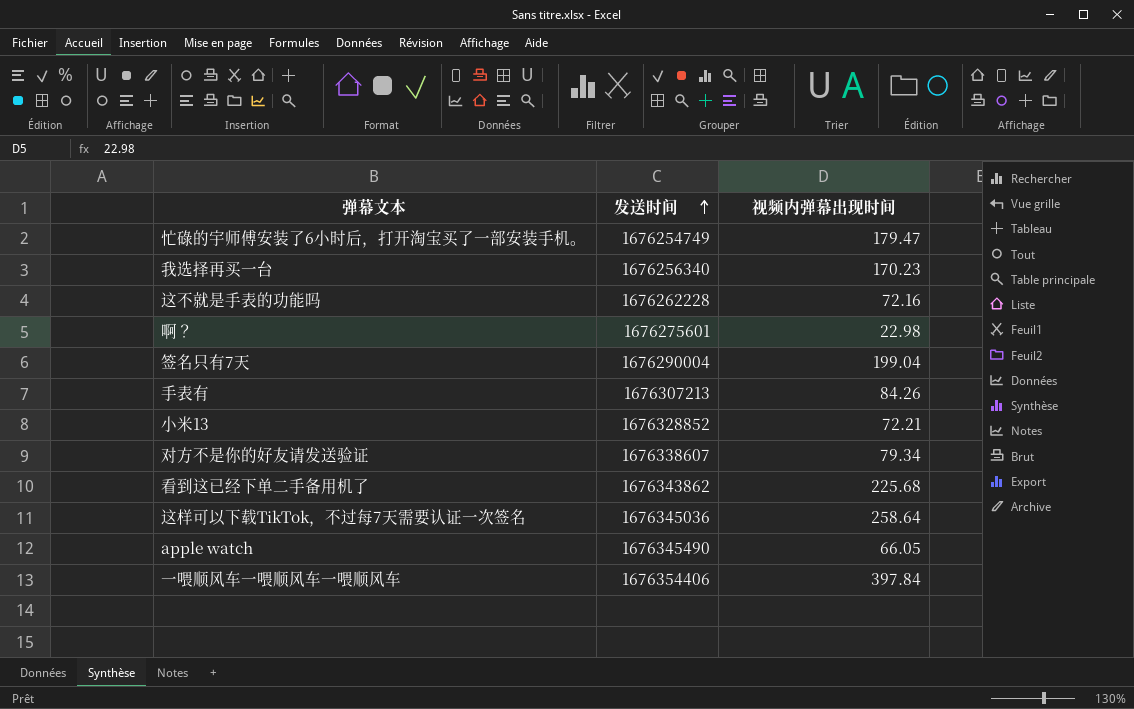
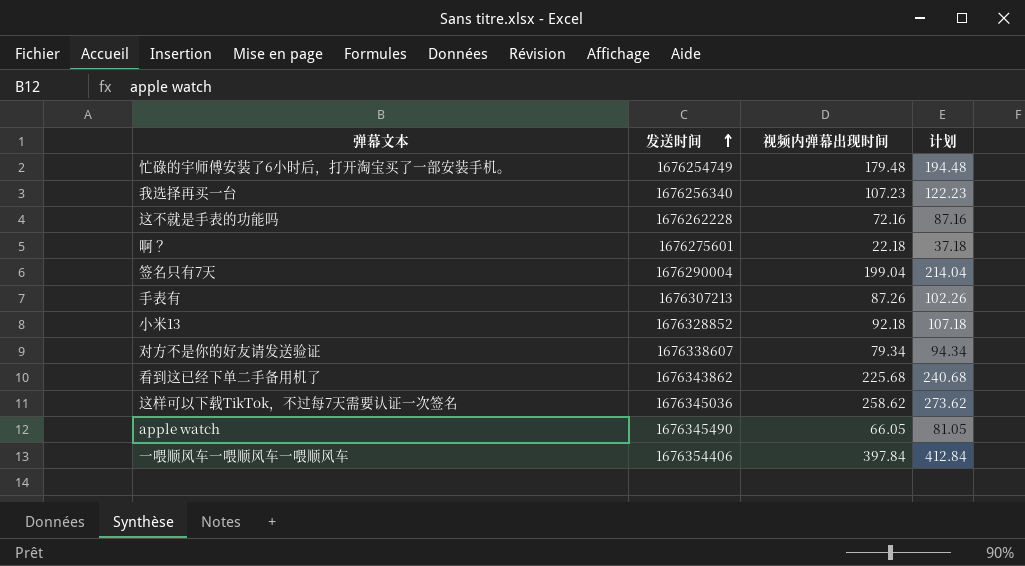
column 计划 | formula: none -> [视频内弹幕出现时间] + 15
忙碌的宇师傅安装了6小时后，打开淘宝买了一部安装手机。 | 视频内弹幕出现时间: 179.47 -> 179.48
我选择再买一台 | 视频内弹幕出现时间: 170.23 -> 107.23
啊？ | 视频内弹幕出现时间: 22.98 -> 22.18
手表有 | 视频内弹幕出现时间: 84.26 -> 87.26
小米13 | 视频内弹幕出现时间: 72.21 -> 92.18
这样可以下载TikTok，不过每7天需要认证一次签名 | 视频内弹幕出现时间: 258.64 -> 258.62

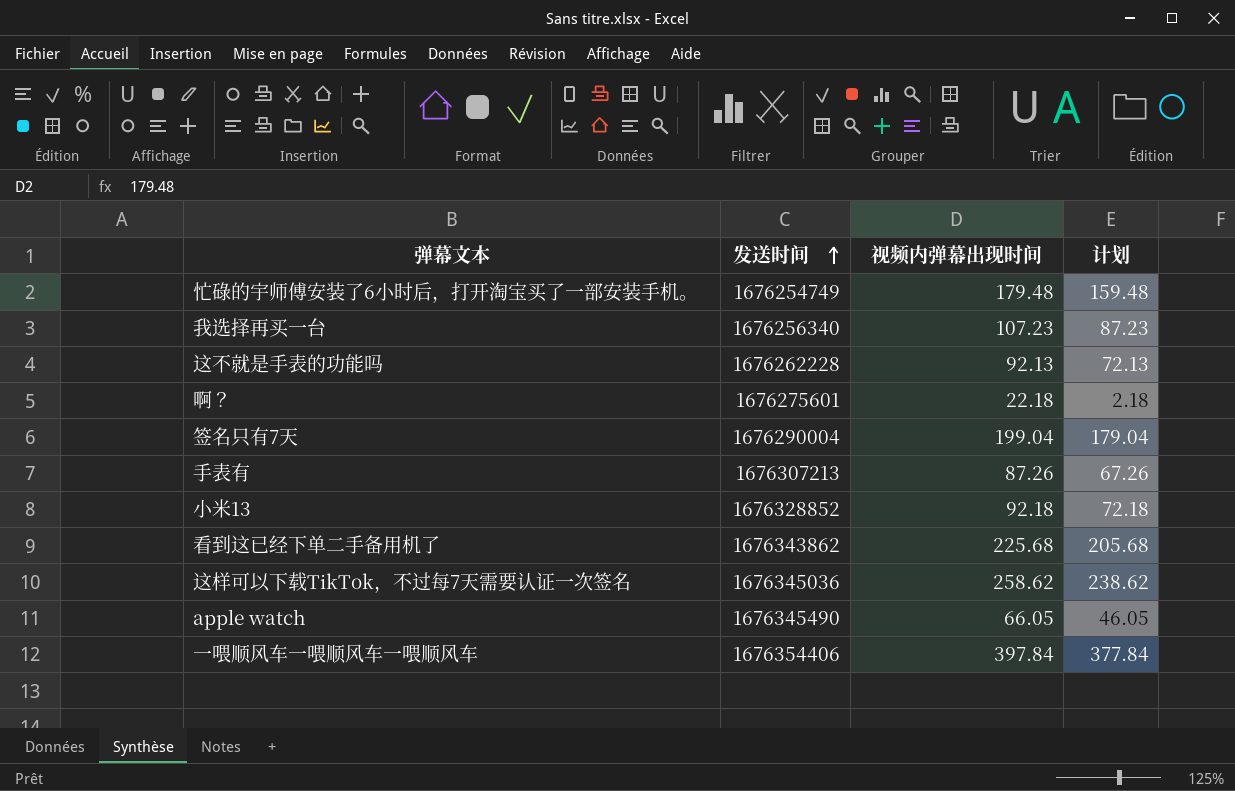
column 计划 | formula: [视频内弹幕出现时间] + 15 -> [视频内弹幕出现时间] - 20
row 对方不是你的好友请发送验证: 1676338607 | 79.34 | 94.34 -> none
这不就是手表的功能吗 | 视频内弹幕出现时间: 72.16 -> 92.13

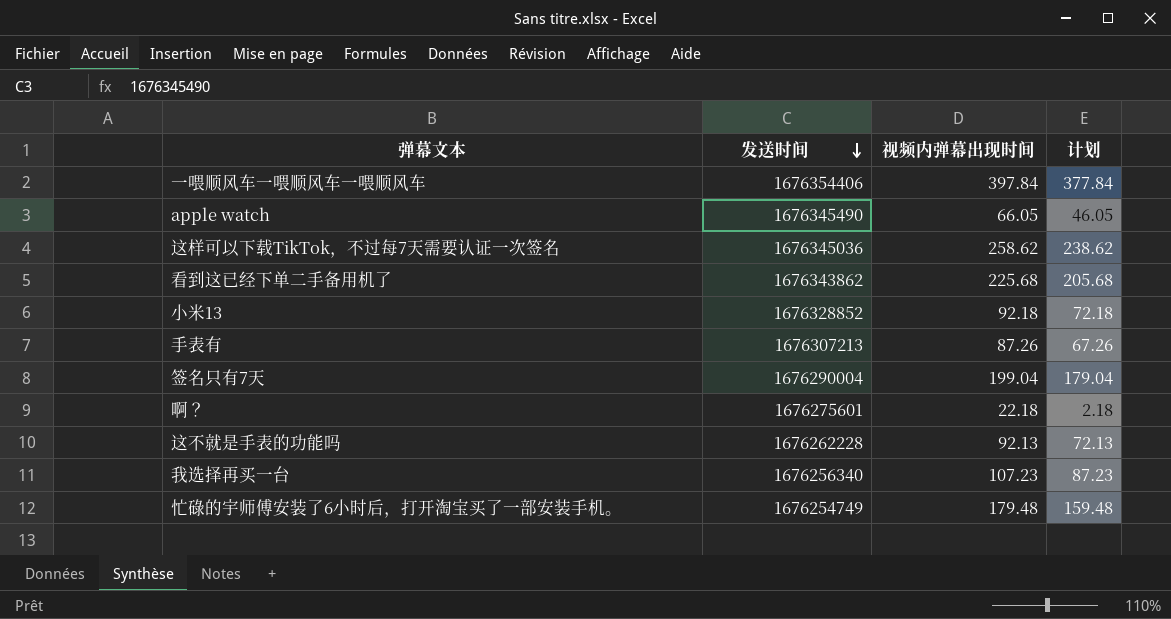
row order: 发送时间 ascending -> 发送时间 descending

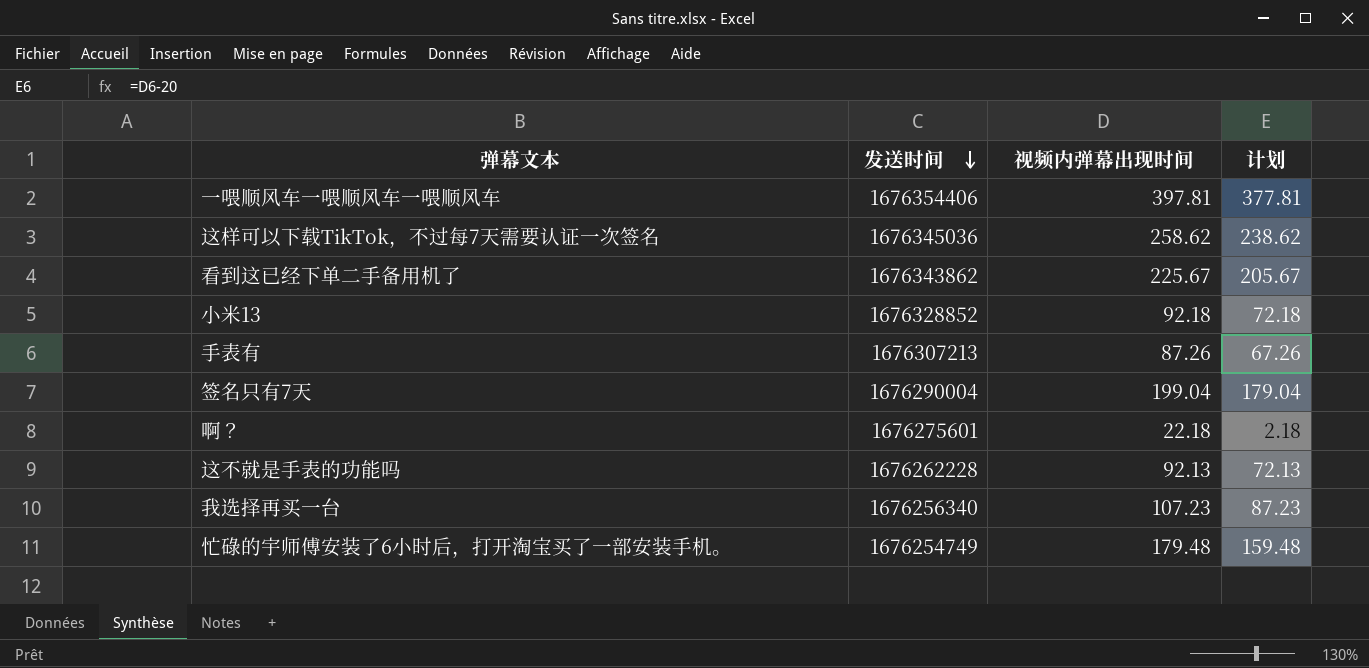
row apple watch: 1676345490 | 66.05 | 46.05 -> none
一喂顺风车一喂顺风车一喂顺风车 | 视频内弹幕出现时间: 397.84 -> 397.81
一喂顺风车一喂顺风车一喂顺风车 | 计划: 377.84 -> 377.81
看到这已经下单二手备用机了 | 视频内弹幕出现时间: 225.68 -> 225.67
看到这已经下单二手备用机了 | 计划: 205.68 -> 205.67

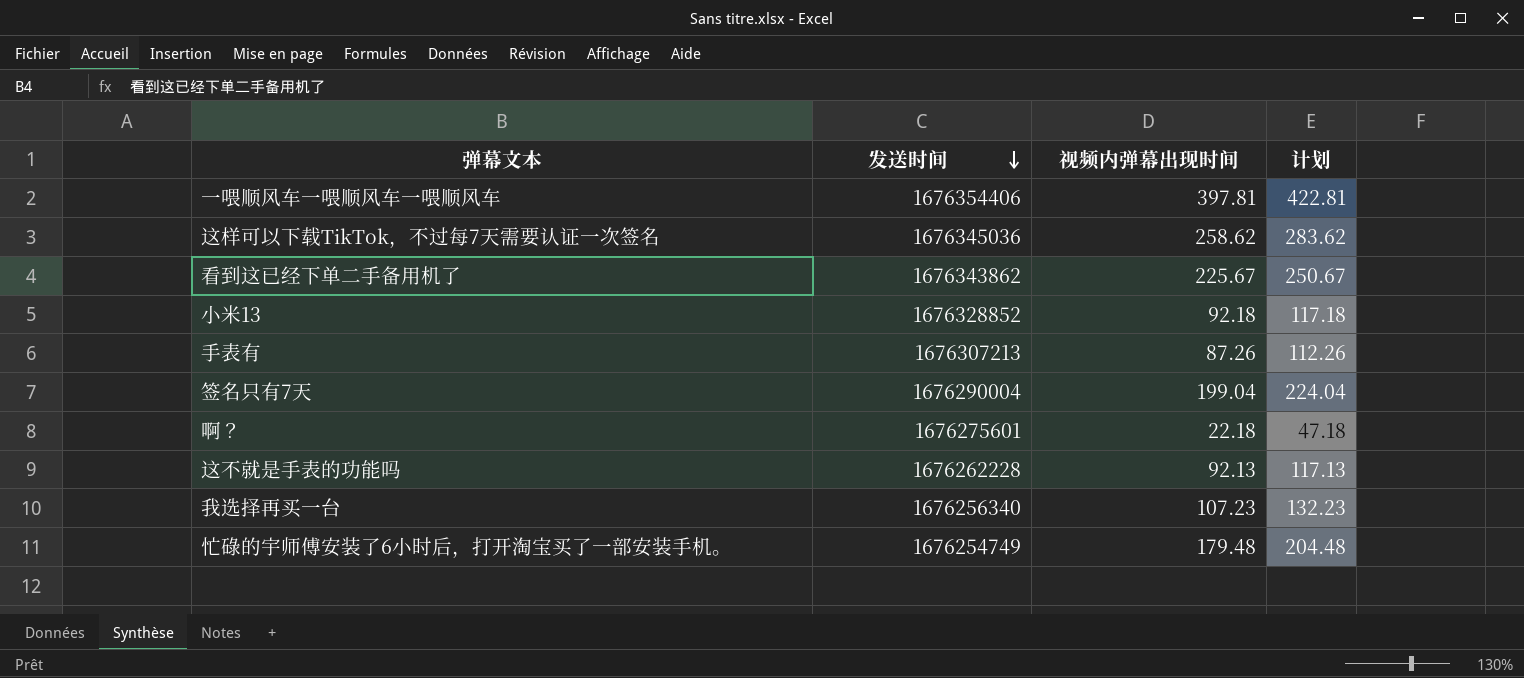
column 计划 | formula: [视频内弹幕出现时间] - 20 -> [视频内弹幕出现时间] + 25

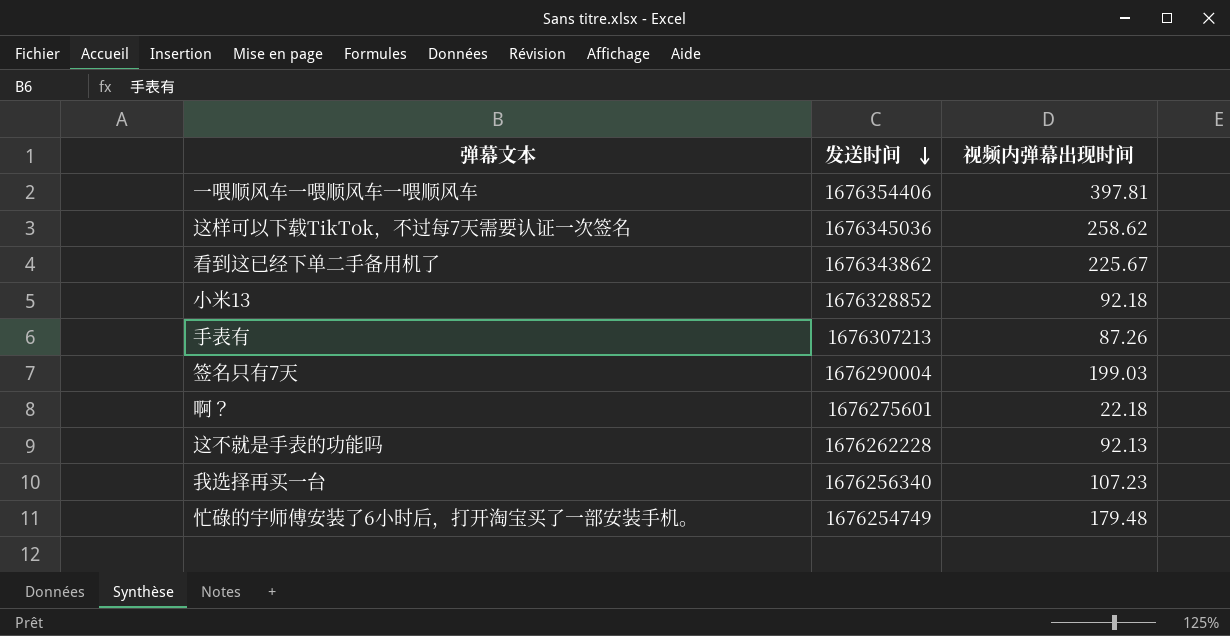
column 计划 | formula: [视频内弹幕出现时间] + 25 -> none
签名只有7天 | 视频内弹幕出现时间: 199.04 -> 199.03

